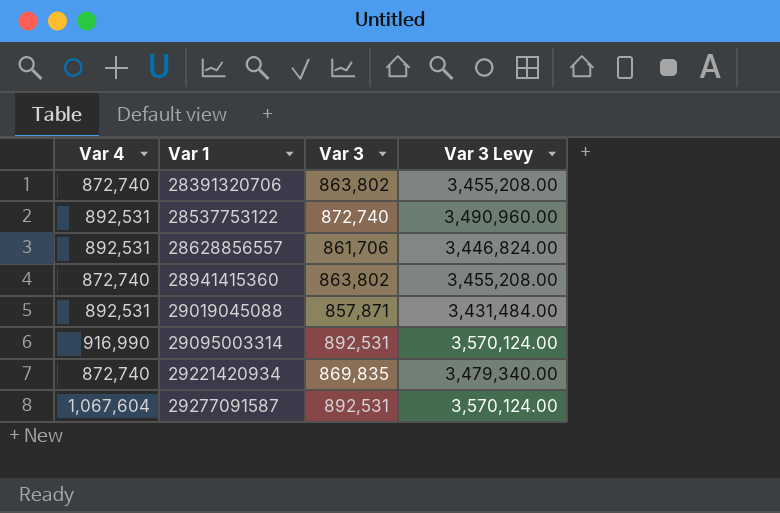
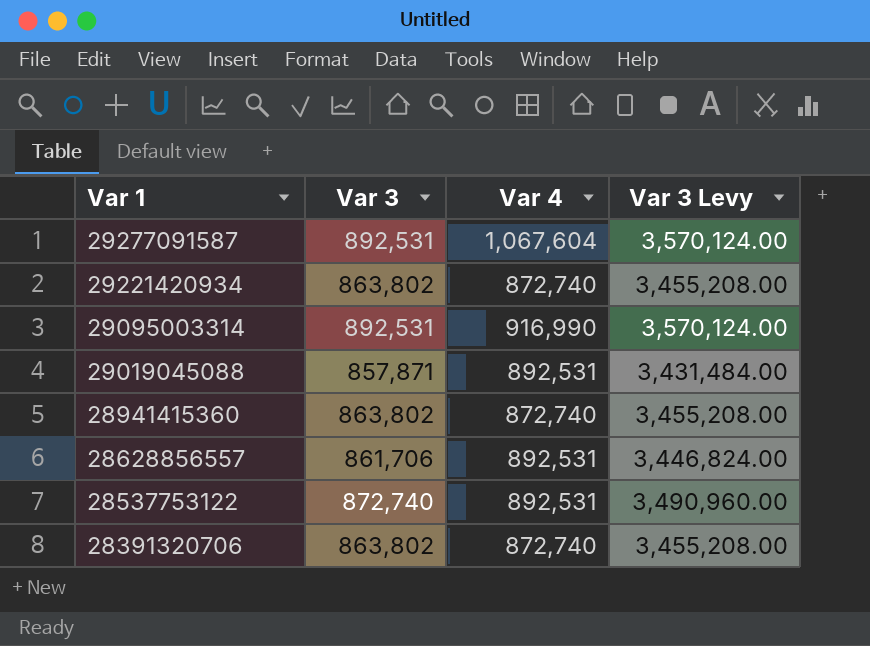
row order: Var 1 ascending -> Var 1 descending
column Var 4 | position: 1 -> 3
29221420934 | Var 3: 869,835 -> 863,802
29221420934 | Var 3 Levy: 3,479,340.00 -> 3,455,208.00

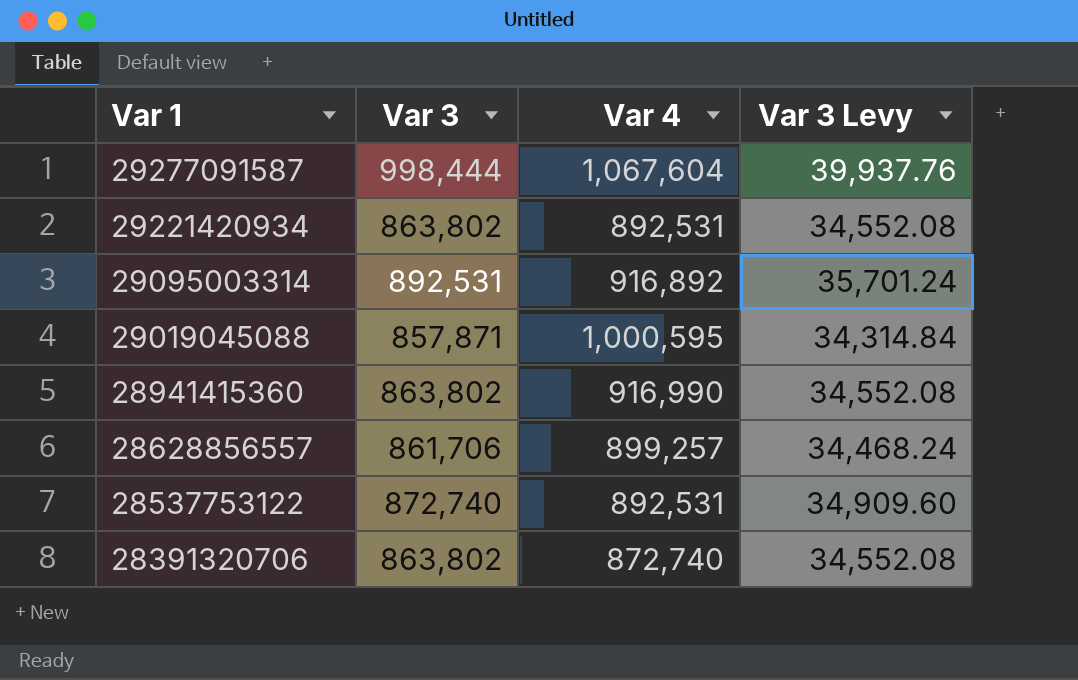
column Var 3 Levy | formula: [Var 3] * 4 -> [Var 3] * 0.04
29277091587 | Var 3: 892,531 -> 998,444
29221420934 | Var 4: 872,740 -> 892,531
29095003314 | Var 4: 916,990 -> 916,892
29019045088 | Var 4: 892,531 -> 1,000,595
28941415360 | Var 4: 872,740 -> 916,990
28628856557 | Var 4: 892,531 -> 899,257

